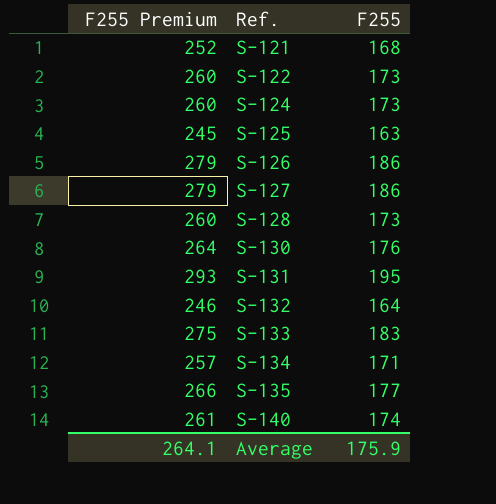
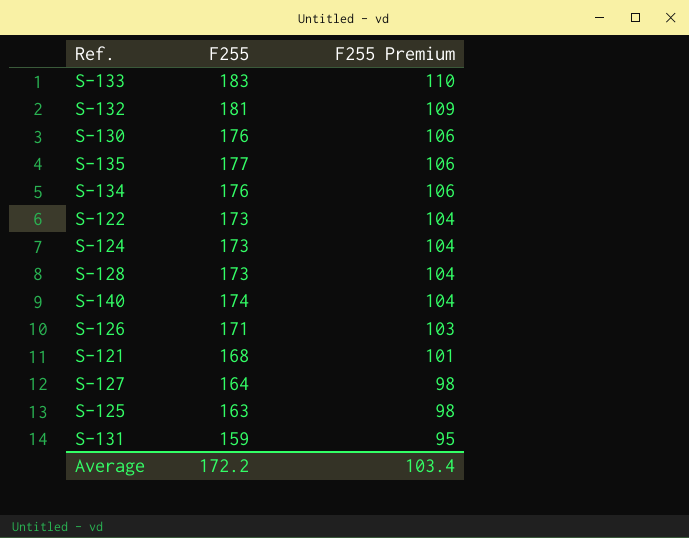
row order: Ref. ascending -> F255 Premium descending
column F255 Premium | formula: [F255] * 1.5 -> [F255] * 0.6
column F255 Premium | position: 1 -> 3
S-132 | F255: 164 -> 181
S-134 | F255: 171 -> 176
S-126 | F255: 186 -> 171
S-127 | F255: 186 -> 164
S-131 | F255: 195 -> 159
Average | F255: 175.9 -> 172.2
Average | F255 Premium: 264.1 -> 103.4

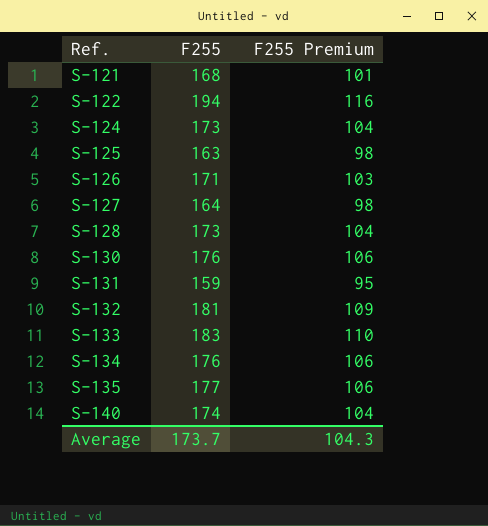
row order: F255 Premium descending -> Ref. ascending
S-122 | F255: 173 -> 194
S-122 | F255 Premium: 104 -> 116
Average | F255: 172.2 -> 173.7
Average | F255 Premium: 103.4 -> 104.3

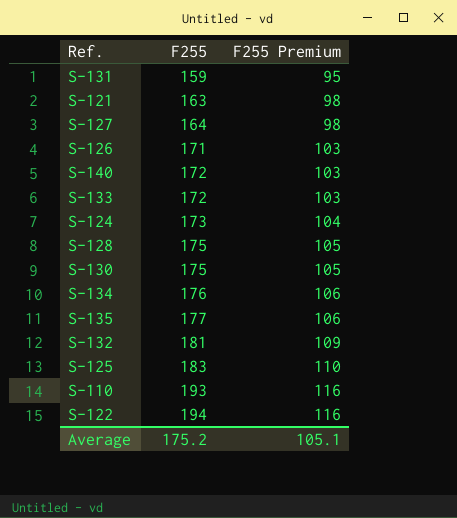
row order: Ref. ascending -> F255 ascending
S-121 | F255: 168 -> 163
S-121 | F255 Premium: 101 -> 98
S-140 | F255: 174 -> 172
S-140 | F255 Premium: 104 -> 103
S-133 | F255: 183 -> 172
S-133 | F255 Premium: 110 -> 103
S-128 | F255: 173 -> 175
S-128 | F255 Premium: 104 -> 105
S-130 | F255: 176 -> 175
S-130 | F255 Premium: 106 -> 105
S-125 | F255: 163 -> 183
S-125 | F255 Premium: 98 -> 110
row S-110: none -> 193 | 116
Average | F255: 173.7 -> 175.2
Average | F255 Premium: 104.3 -> 105.1

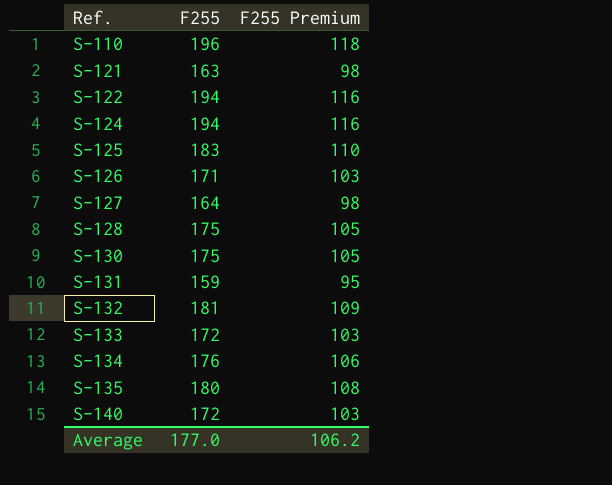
row order: F255 ascending -> Ref. ascending
S-110 | F255: 193 -> 196
S-110 | F255 Premium: 116 -> 118
S-124 | F255: 173 -> 194
S-124 | F255 Premium: 104 -> 116
S-135 | F255: 177 -> 180
S-135 | F255 Premium: 106 -> 108
Average | F255: 175.2 -> 177.0
Average | F255 Premium: 105.1 -> 106.2

